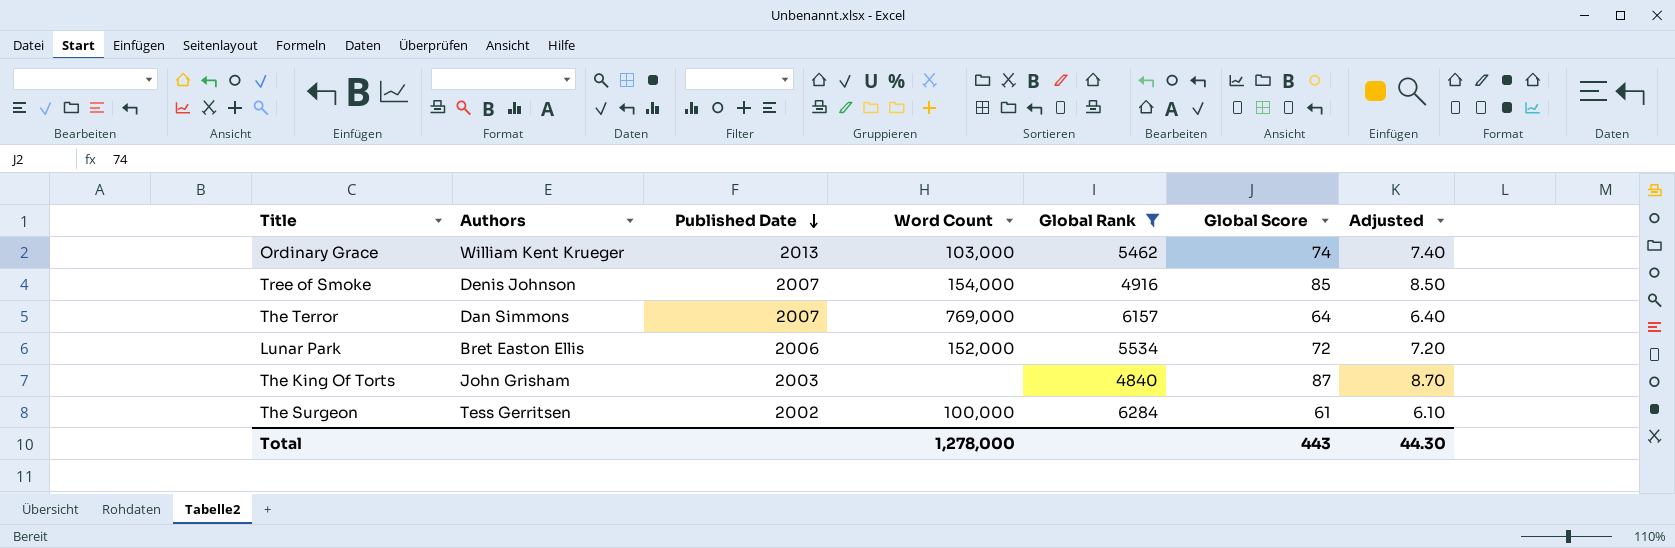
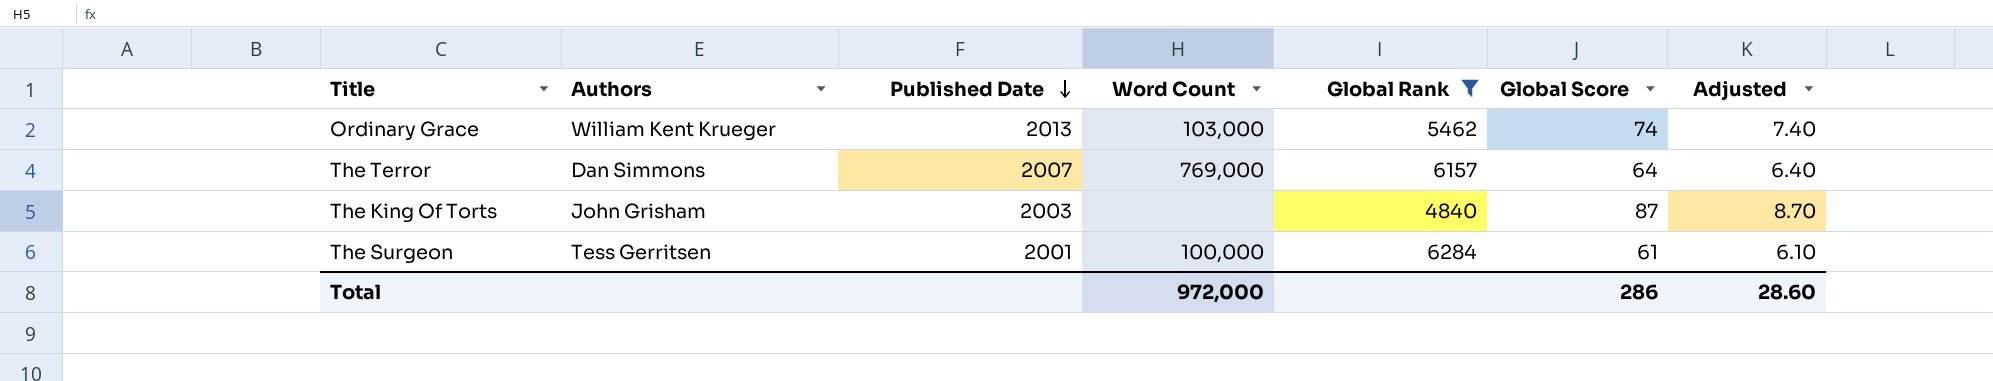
row Tree of Smoke: Denis Johnson | 2007 | 154,000 | 4916 | 85 | 8.50 -> none
row Lunar Park: Bret Easton Ellis | 2006 | 152,000 | 5534 | 72 | 7.20 -> none
The Surgeon | Published Date: 2002 -> 2001
Total | Word Count: 1,278,000 -> 972,000
Total | Global Score: 443 -> 286
Total | Adjusted: 44.30 -> 28.60

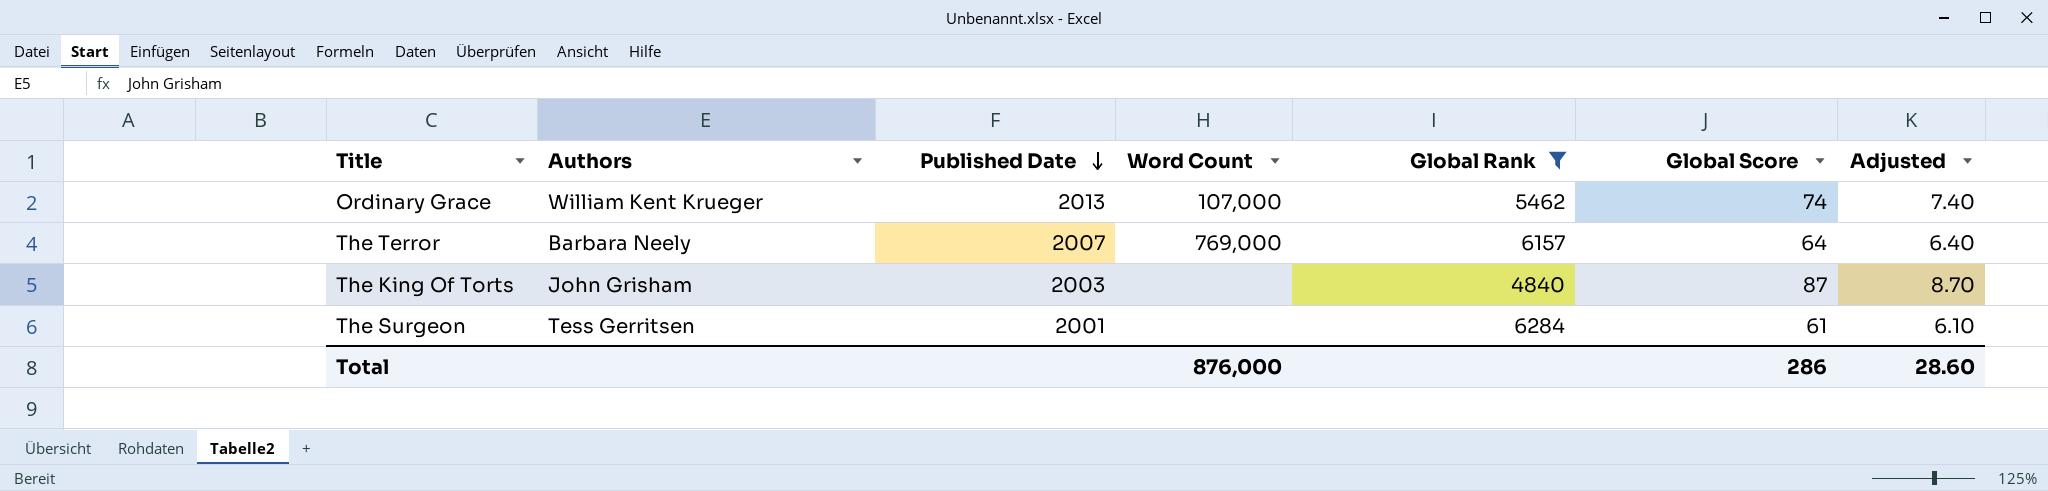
Ordinary Grace | Word Count: 103,000 -> 107,000
The Terror | Authors: Dan Simmons -> Barbara Neely
The Surgeon | Word Count: 100,000 -> none
Total | Word Count: 972,000 -> 876,000

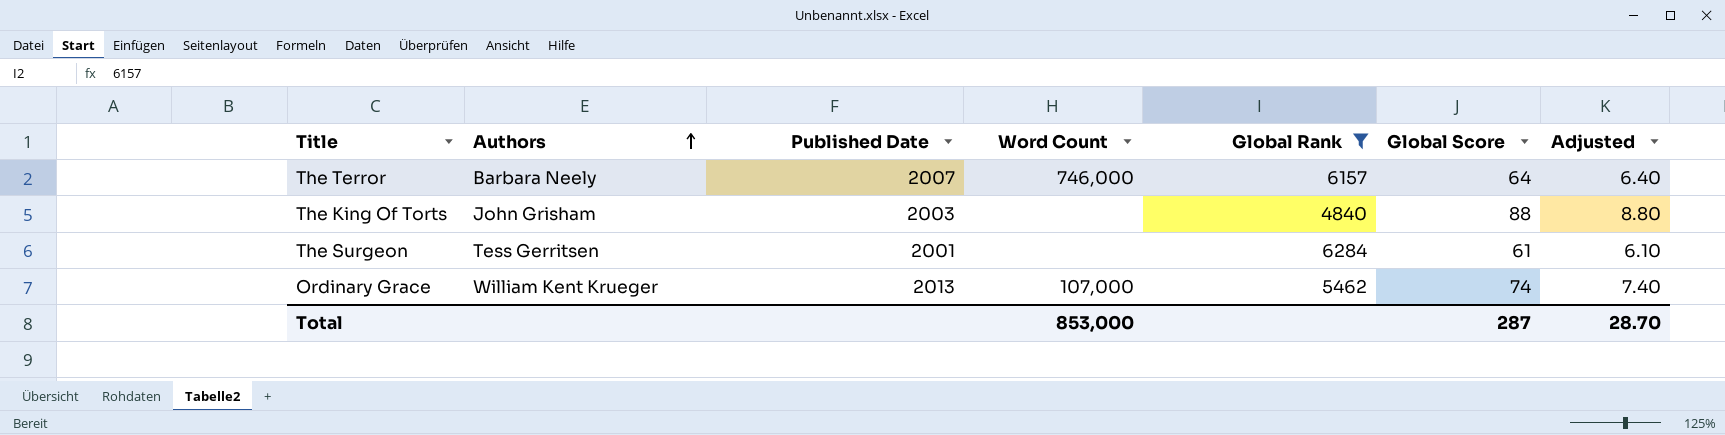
row order: Published Date descending -> Authors ascending
The Terror | Word Count: 769,000 -> 746,000
The King Of Torts | Global Score: 87 -> 88
The King Of Torts | Adjusted: 8.70 -> 8.80
Total | Word Count: 876,000 -> 853,000
Total | Global Score: 286 -> 287
Total | Adjusted: 28.60 -> 28.70

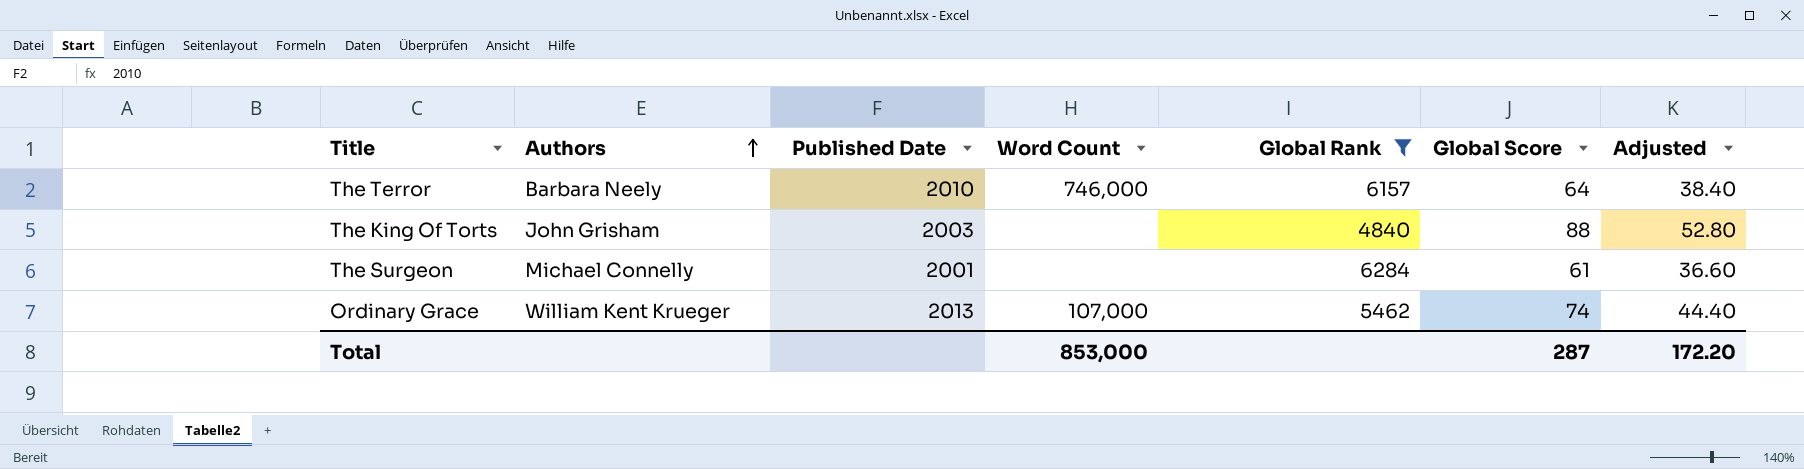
column Adjusted | formula: [Global Score] * 0.1 -> [Global Score] * 0.6
The Terror | Published Date: 2007 -> 2010
The Surgeon | Authors: Tess Gerritsen -> Michael Connelly
Total | Adjusted: 28.70 -> 172.20

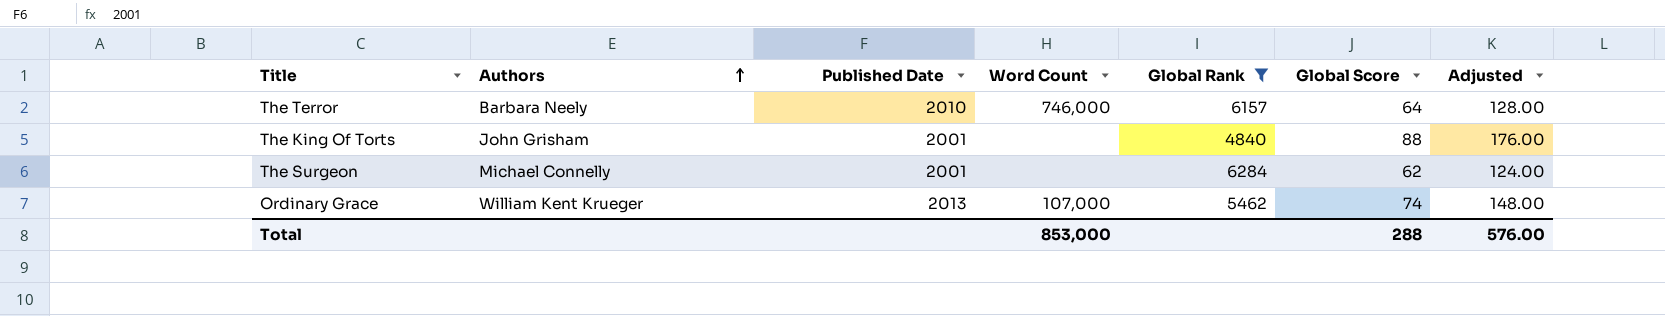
column Adjusted | formula: [Global Score] * 0.6 -> [Global Score] * 2
The King Of Torts | Published Date: 2003 -> 2001
The Surgeon | Global Score: 61 -> 62
Total | Global Score: 287 -> 288
Total | Adjusted: 172.20 -> 576.00

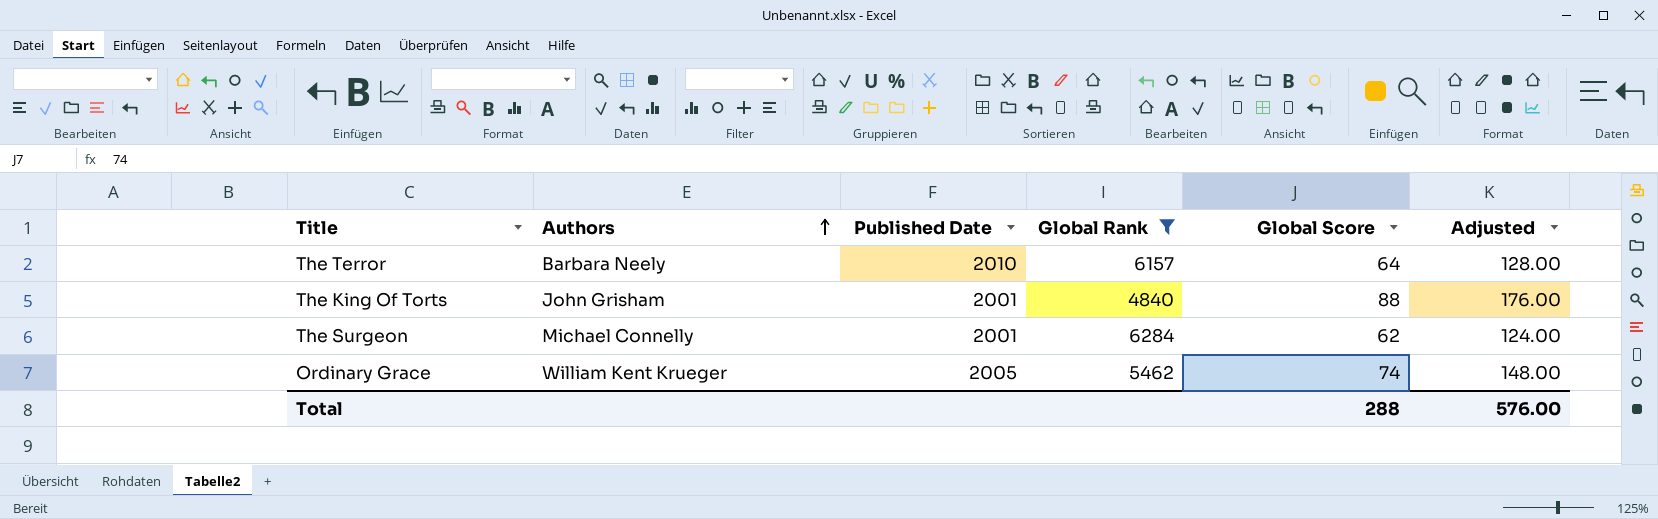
column Word Count | position: 4 -> none
Ordinary Grace | Published Date: 2013 -> 2005

